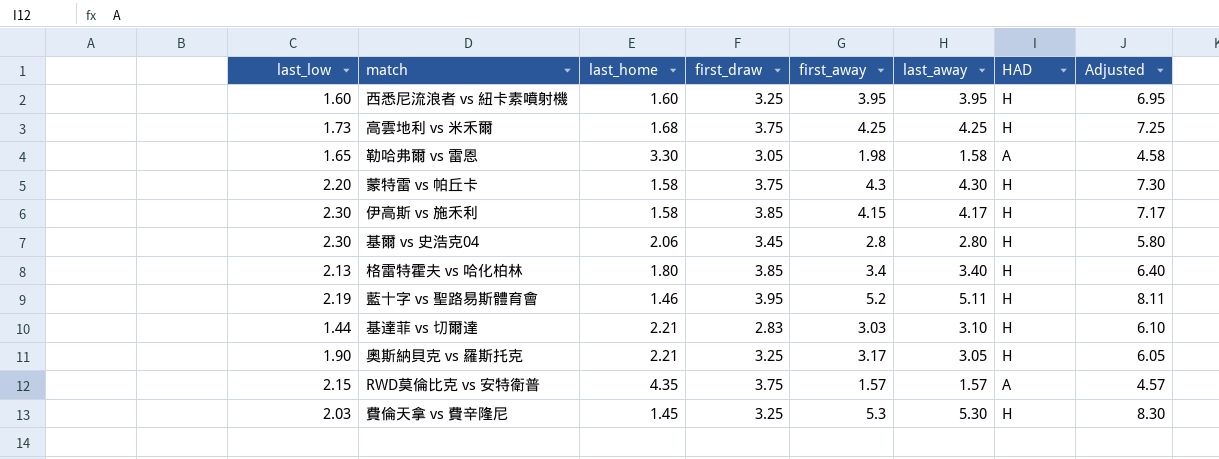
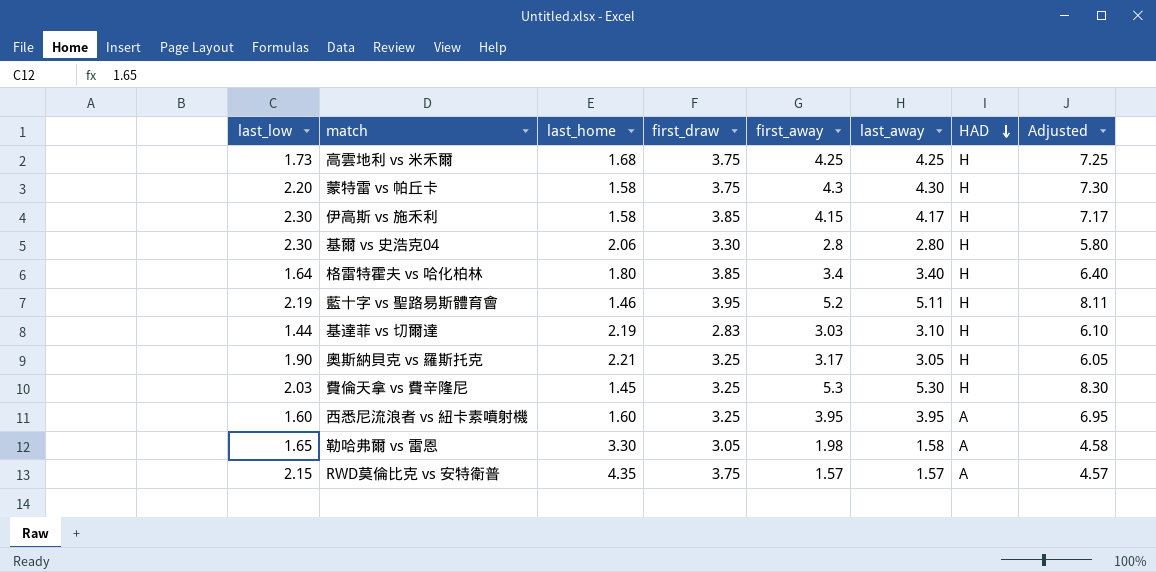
row order: none -> HAD descending
基爾 vs 史浩克04 | first_draw: 3.45 -> 3.30
格雷特霍夫 vs 哈化柏林 | last_low: 2.13 -> 1.64
基達菲 vs 切爾達 | last_home: 2.21 -> 2.19
西悉尼流浪者 vs 紐卡素噴射機 | HAD: H -> A

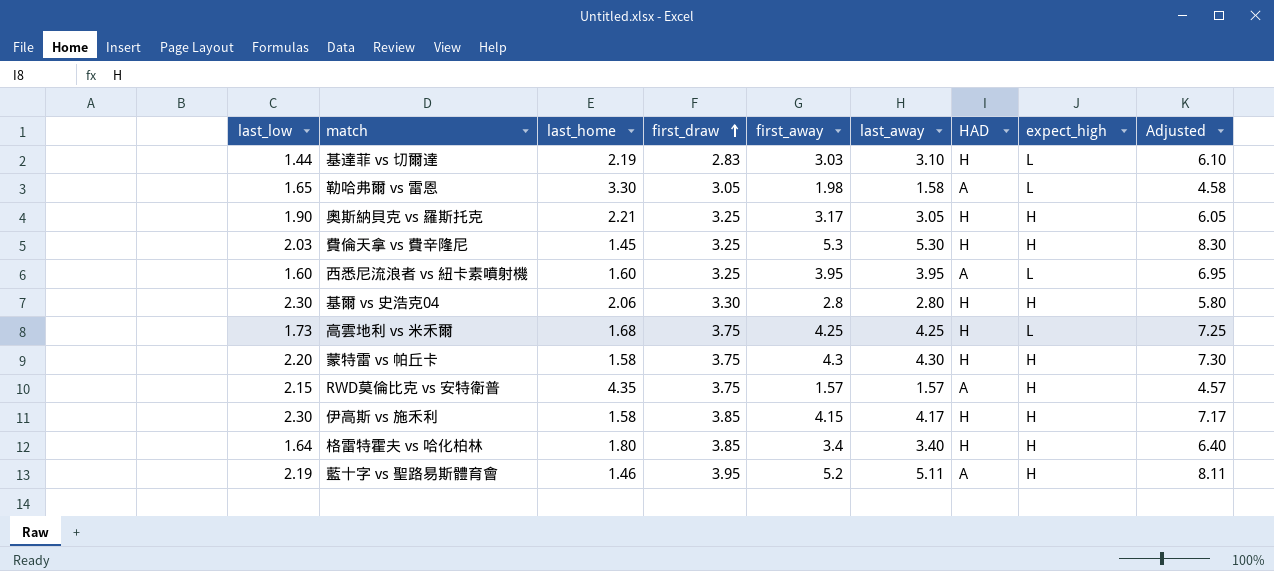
row order: HAD descending -> first_draw ascending
column expect_high | position: none -> 8
藍十字 vs 聖路易斯體育會 | HAD: H -> A

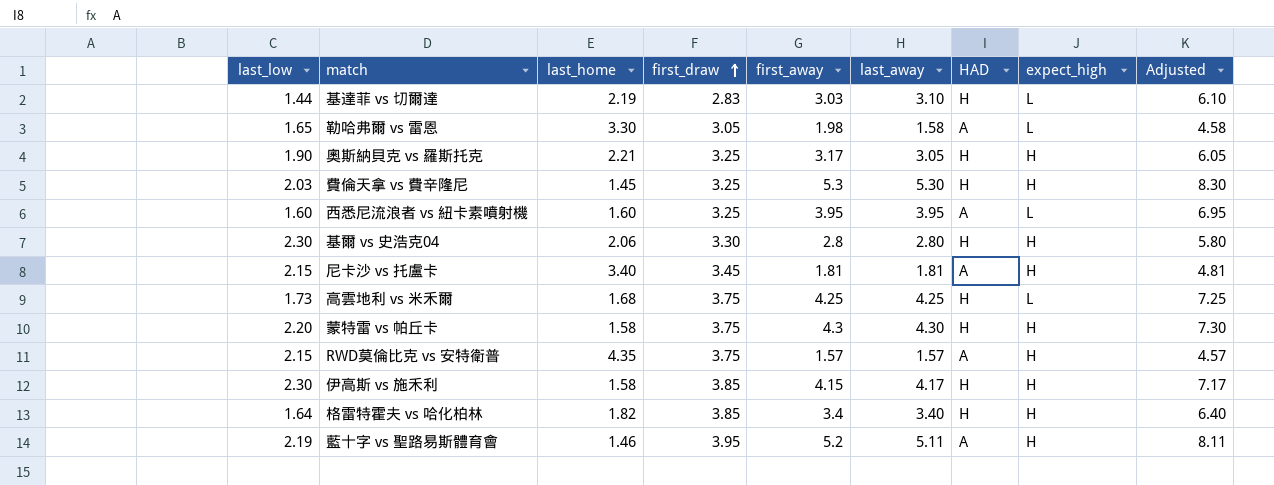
row 尼卡沙 vs 托盧卡: none -> 2.15 | 3.40 | 3.45 | 1.81 | 1.81 | A | H | 4.81
格雷特霍夫 vs 哈化柏林 | last_home: 1.80 -> 1.82

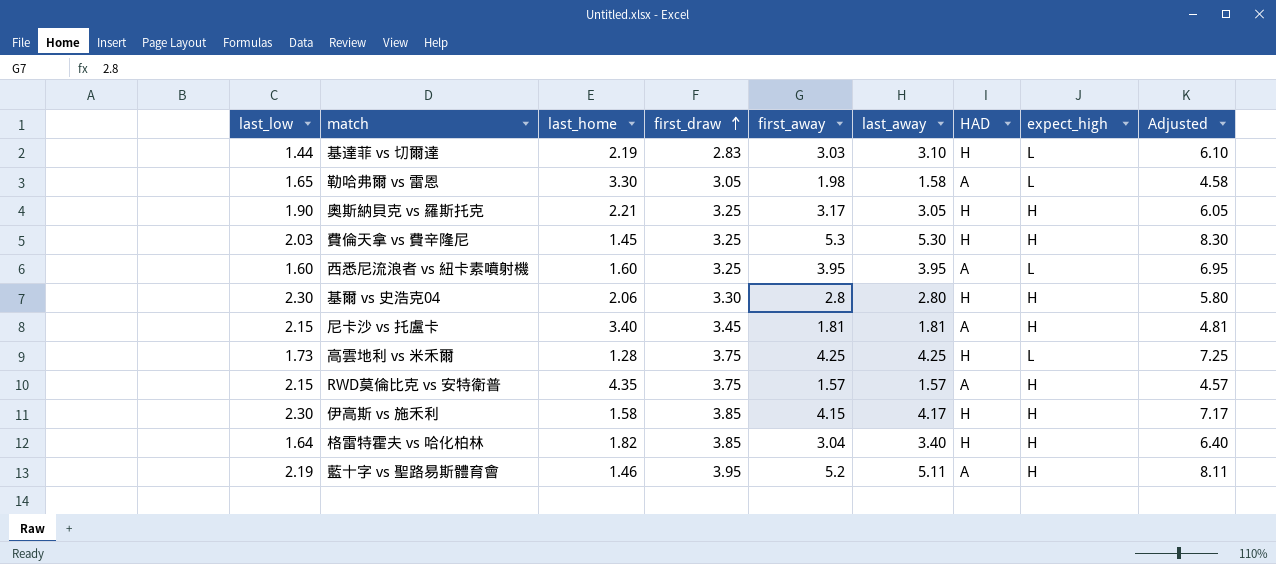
row 蒙特雷 vs 帕丘卡: 2.20 | 1.58 | 3.75 | 4.3 | 4.30 | H | H | 7.30 -> none
高雲地利 vs 米禾爾 | last_home: 1.68 -> 1.28
格雷特霍夫 vs 哈化柏林 | first_away: 3.4 -> 3.04

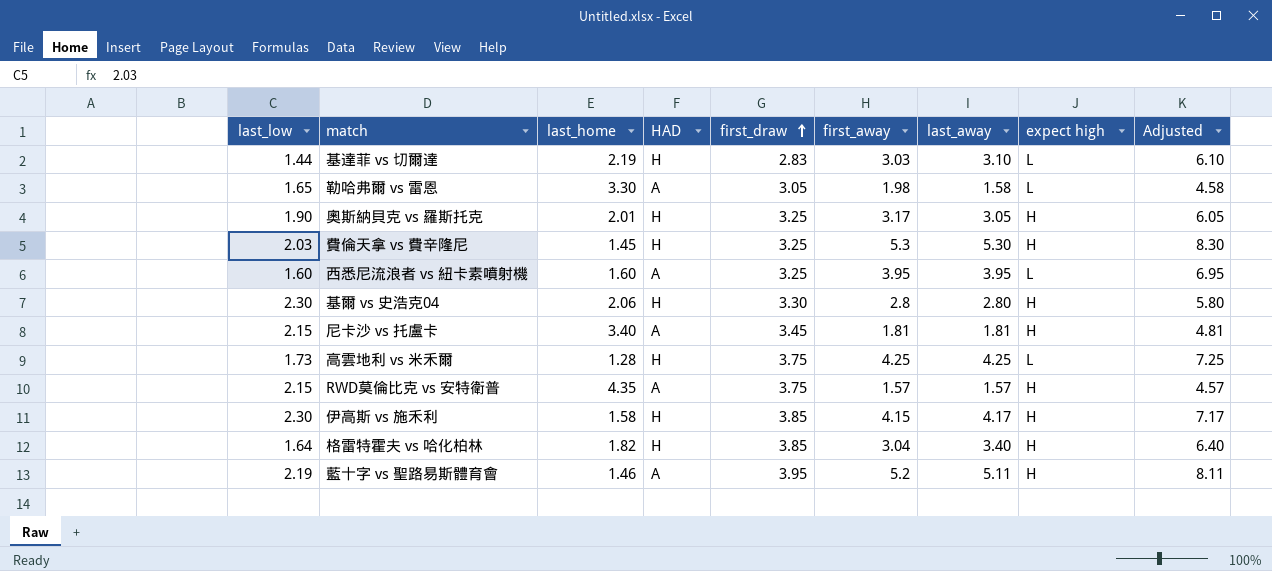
column HAD | position: 7 -> 4
column name: expect_high -> expect high
奧斯納貝克 vs 羅斯托克 | last_home: 2.21 -> 2.01

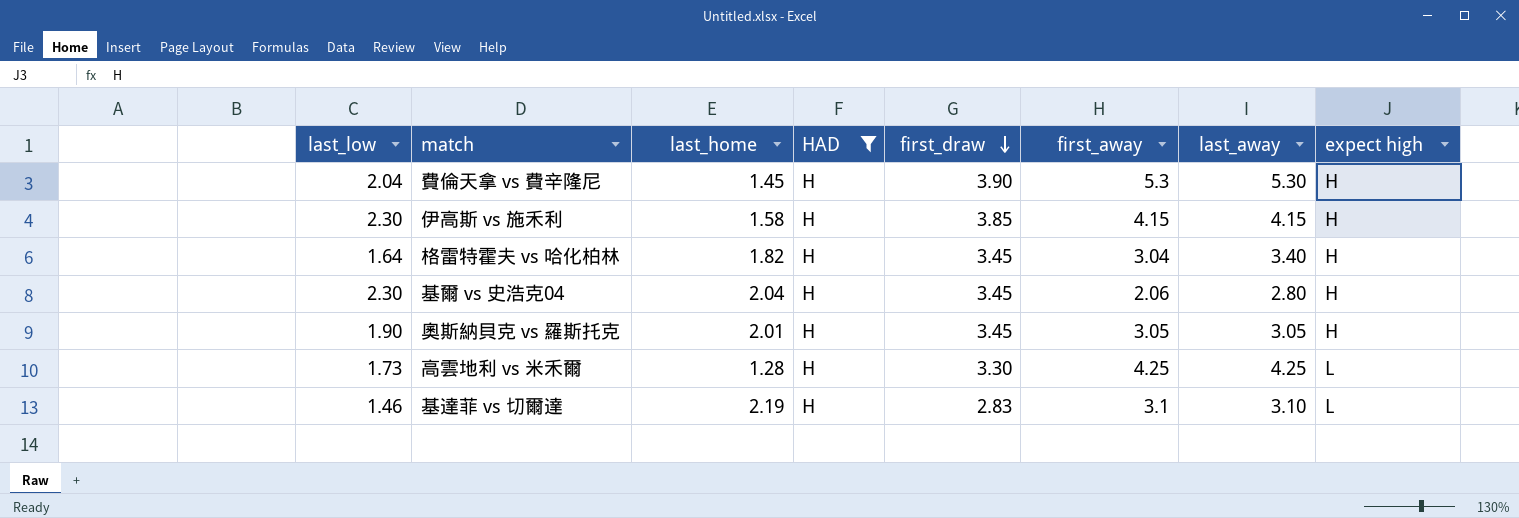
filter: none -> HAD = H
row order: first_draw ascending -> first_draw descending
column Adjusted | formula: [last_away] + 3 -> none
費倫天拿 vs 費辛隆尼 | last_low: 2.03 -> 2.04
費倫天拿 vs 費辛隆尼 | first_draw: 3.25 -> 3.90
伊高斯 vs 施禾利 | last_away: 4.17 -> 4.15
格雷特霍夫 vs 哈化柏林 | first_draw: 3.85 -> 3.45
基爾 vs 史浩克04 | last_home: 2.06 -> 2.04
基爾 vs 史浩克04 | first_draw: 3.30 -> 3.45
基爾 vs 史浩克04 | first_away: 2.8 -> 2.06
奧斯納貝克 vs 羅斯托克 | first_draw: 3.25 -> 3.45
奧斯納貝克 vs 羅斯托克 | first_away: 3.17 -> 3.05
高雲地利 vs 米禾爾 | first_draw: 3.75 -> 3.30
基達菲 vs 切爾達 | last_low: 1.44 -> 1.46
基達菲 vs 切爾達 | first_away: 3.03 -> 3.1

